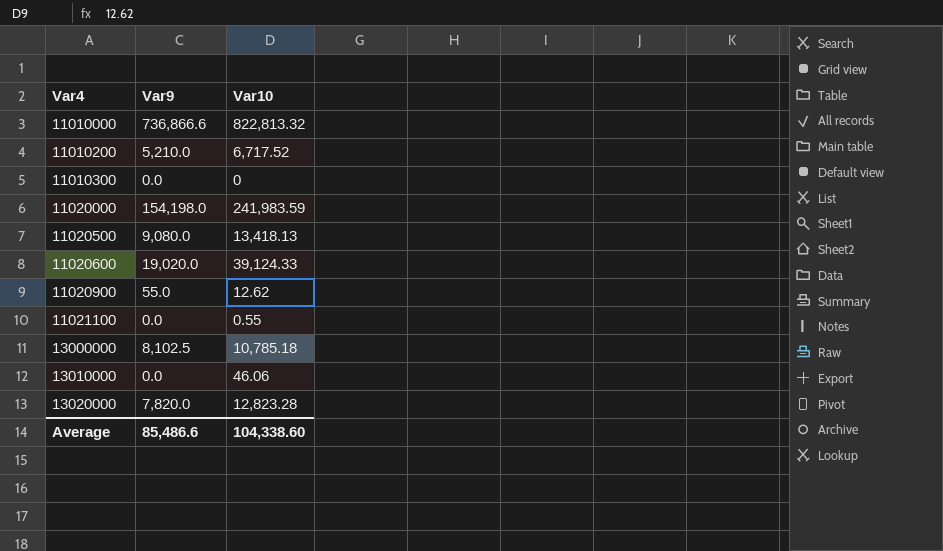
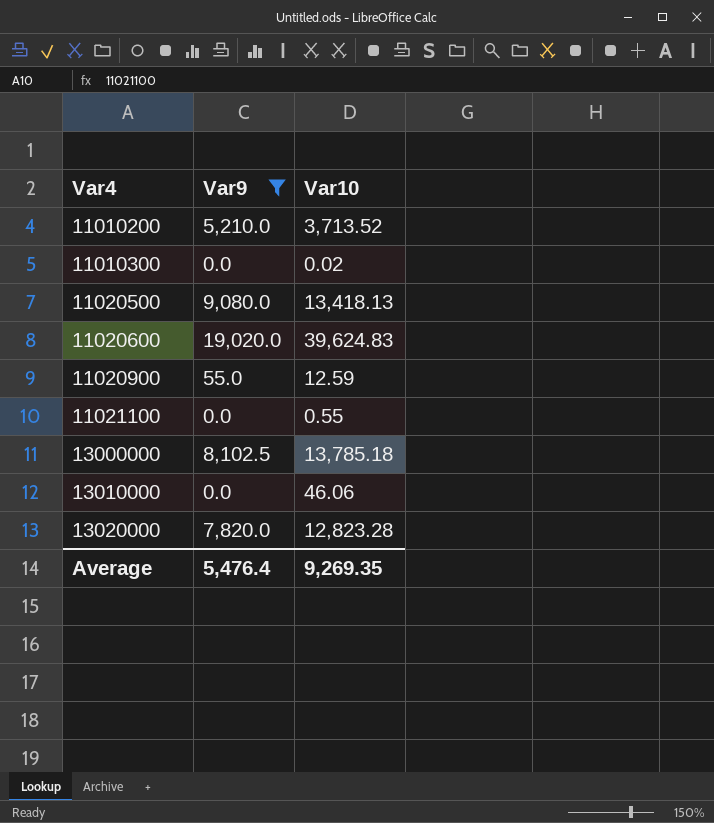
filter: none -> Var9 <= 19,020.0
11010200 | Var10: 6,717.52 -> 3,713.52
11010300 | Var10: 0 -> 0.02
11020600 | Var10: 39,124.33 -> 39,624.83
11020900 | Var10: 12.62 -> 12.59
13000000 | Var10: 10,785.18 -> 13,785.18
Average | Var9: 85,486.6 -> 5,476.4
Average | Var10: 104,338.60 -> 9,269.35

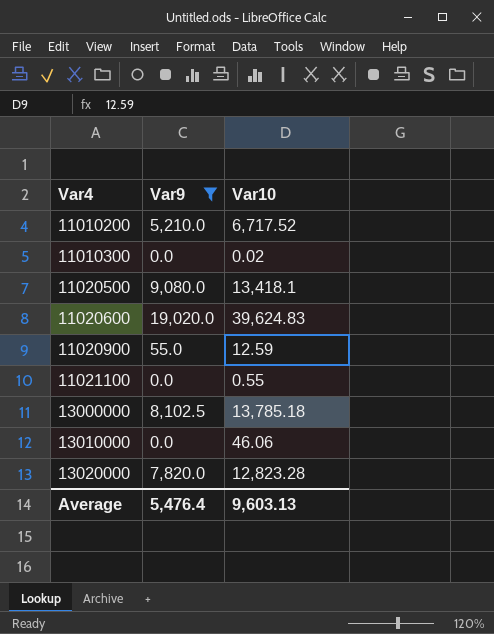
11010200 | Var10: 3,713.52 -> 6,717.52
11020500 | Var10: 13,418.13 -> 13,418.1
Average | Var10: 9,269.35 -> 9,603.13

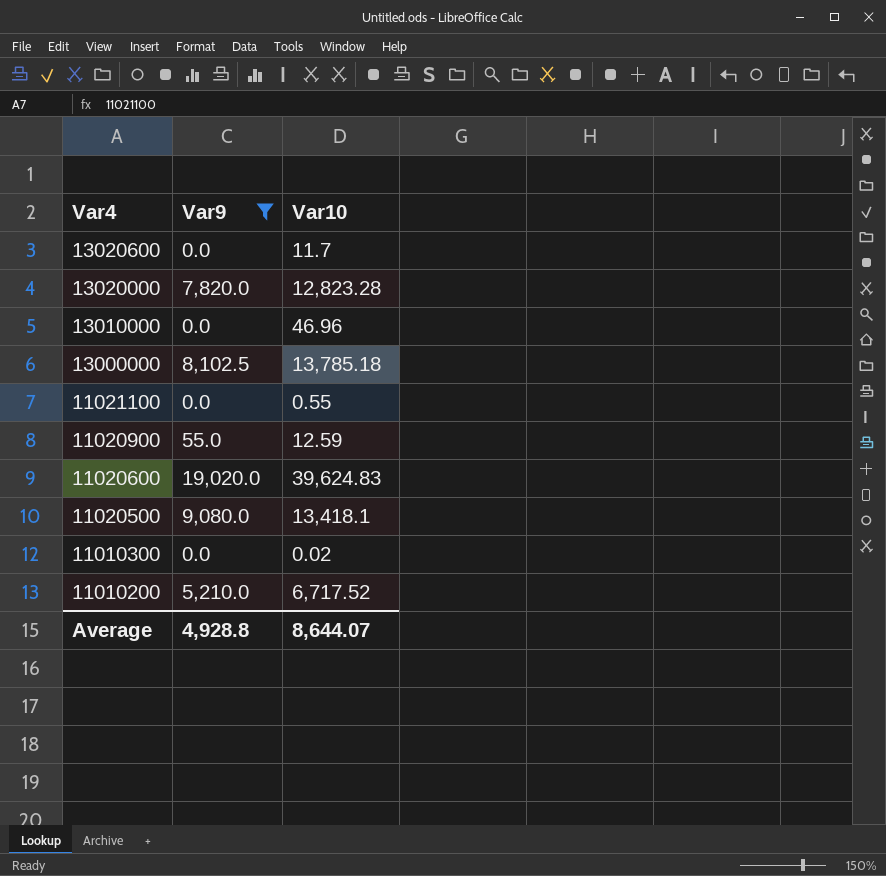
row order: Var4 ascending -> Var4 descending
row 13020600: none -> 0.0 | 11.7
13010000 | Var10: 46.06 -> 46.96
Average | Var9: 5,476.4 -> 4,928.8
Average | Var10: 9,603.13 -> 8,644.07

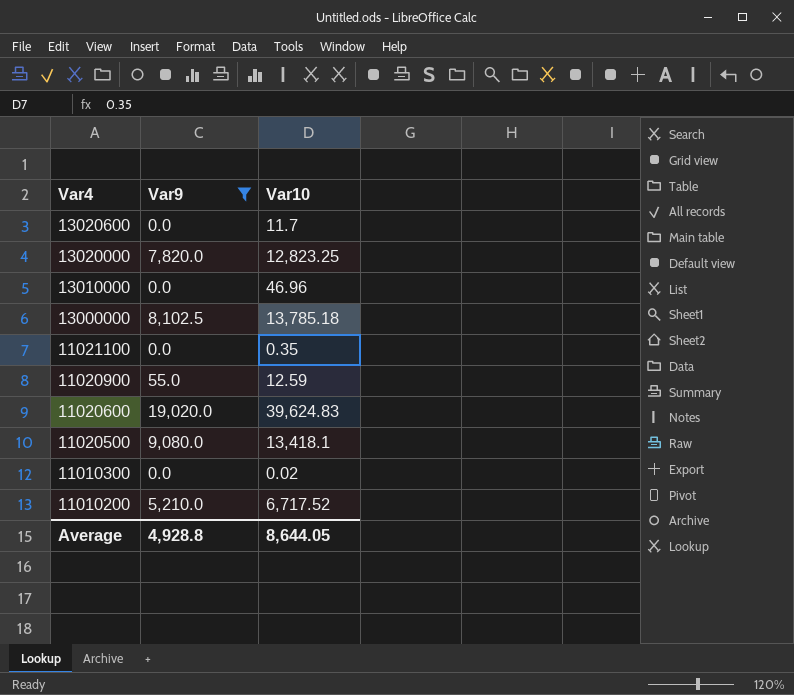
13020000 | Var10: 12,823.28 -> 12,823.25
11021100 | Var10: 0.55 -> 0.35
Average | Var10: 8,644.07 -> 8,644.05

